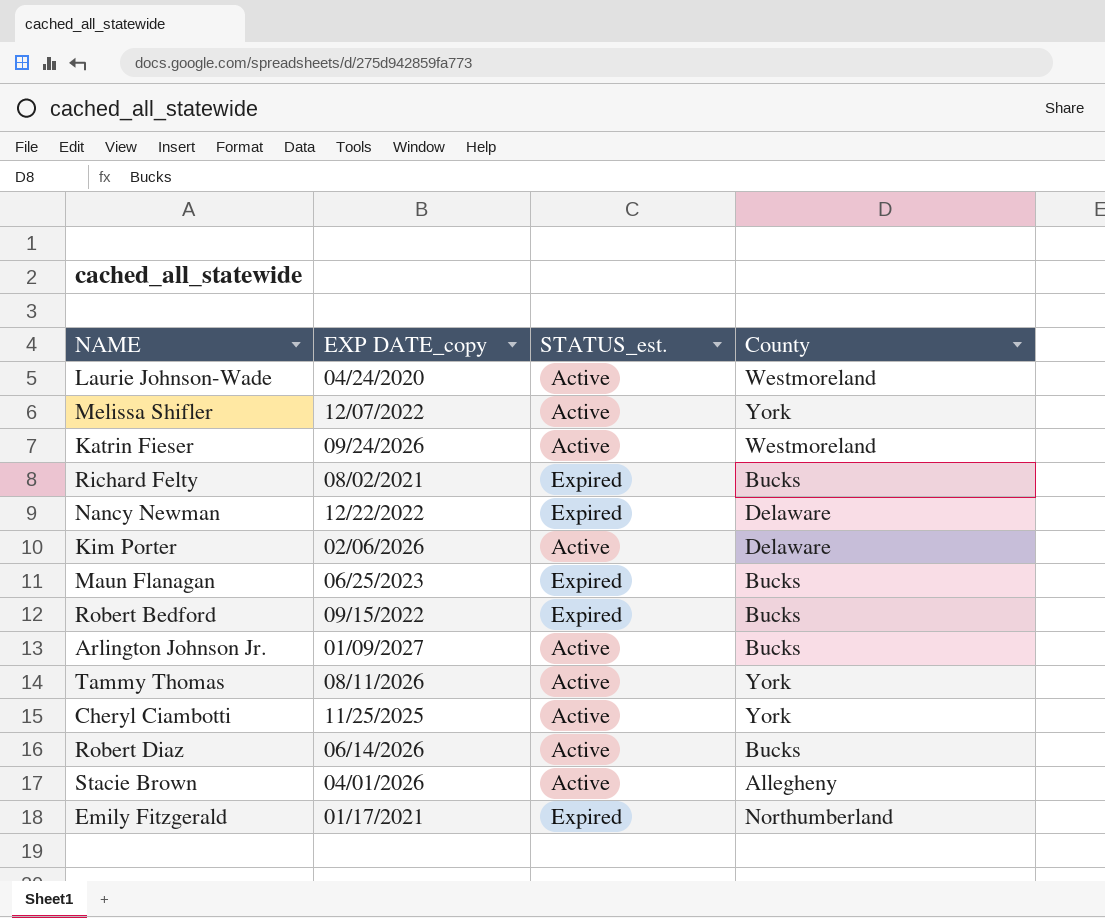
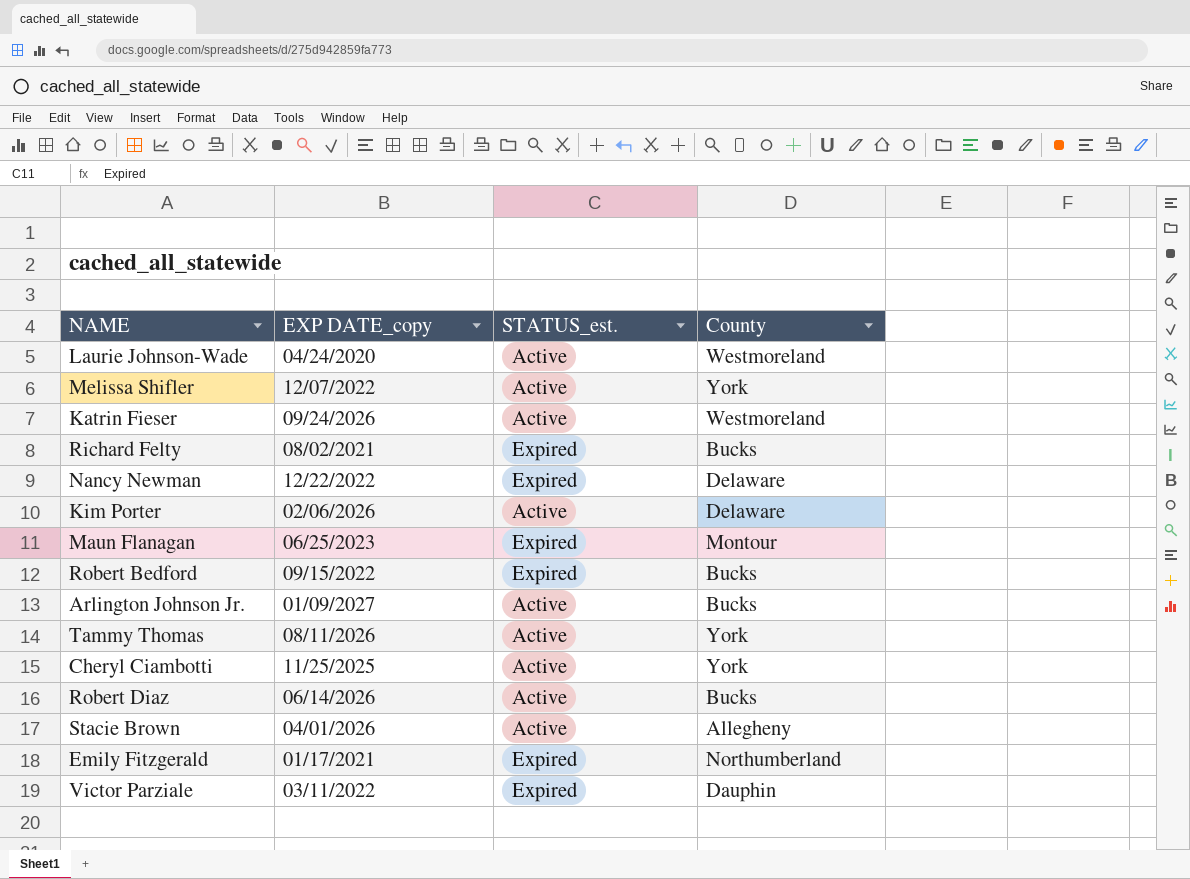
Maun Flanagan | County: Bucks -> Montour
row Victor Parziale: none -> 03/11/2022 | Expired | Dauphin

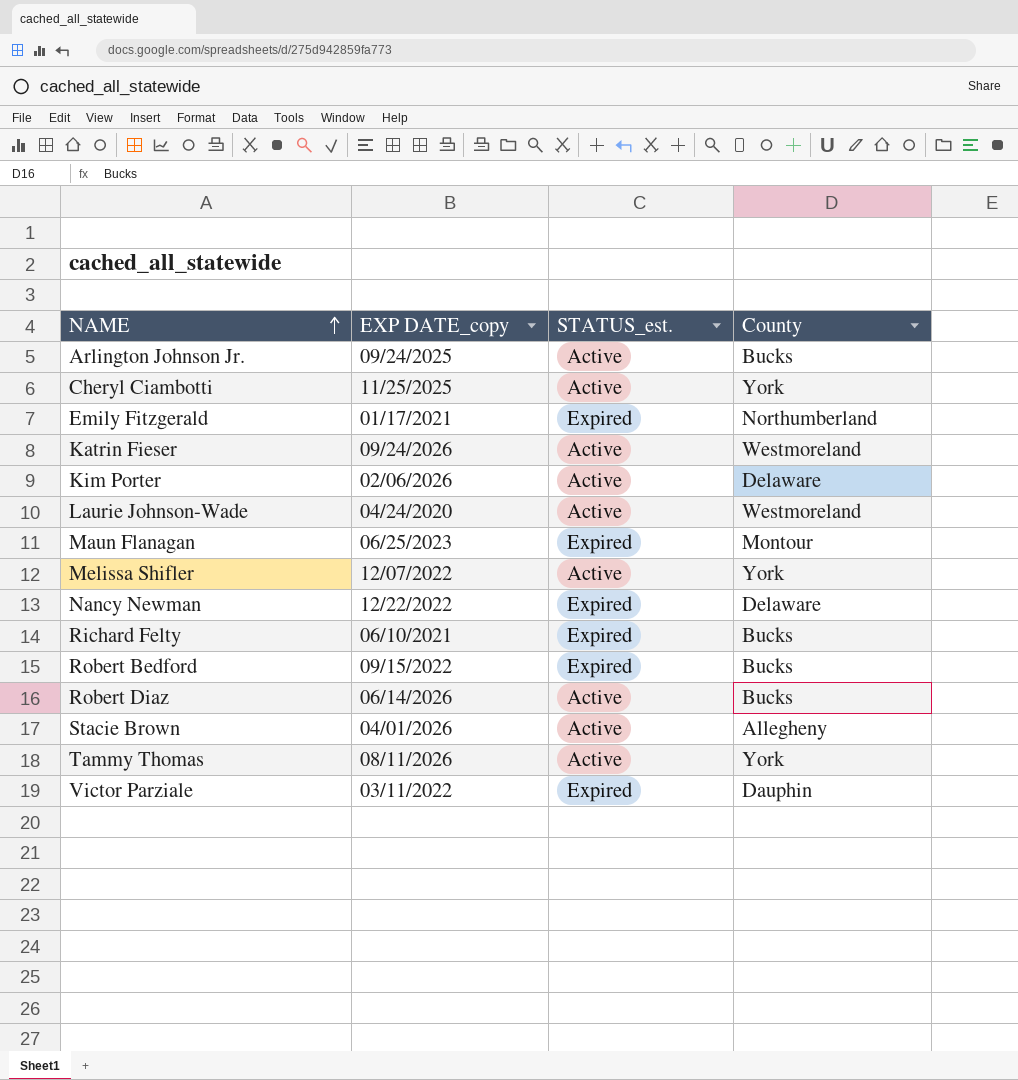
row order: none -> NAME ascending
Arlington Johnson Jr. | EXP DATE_copy: 01/09/2027 -> 09/24/2025
Richard Felty | EXP DATE_copy: 08/02/2021 -> 06/10/2021

